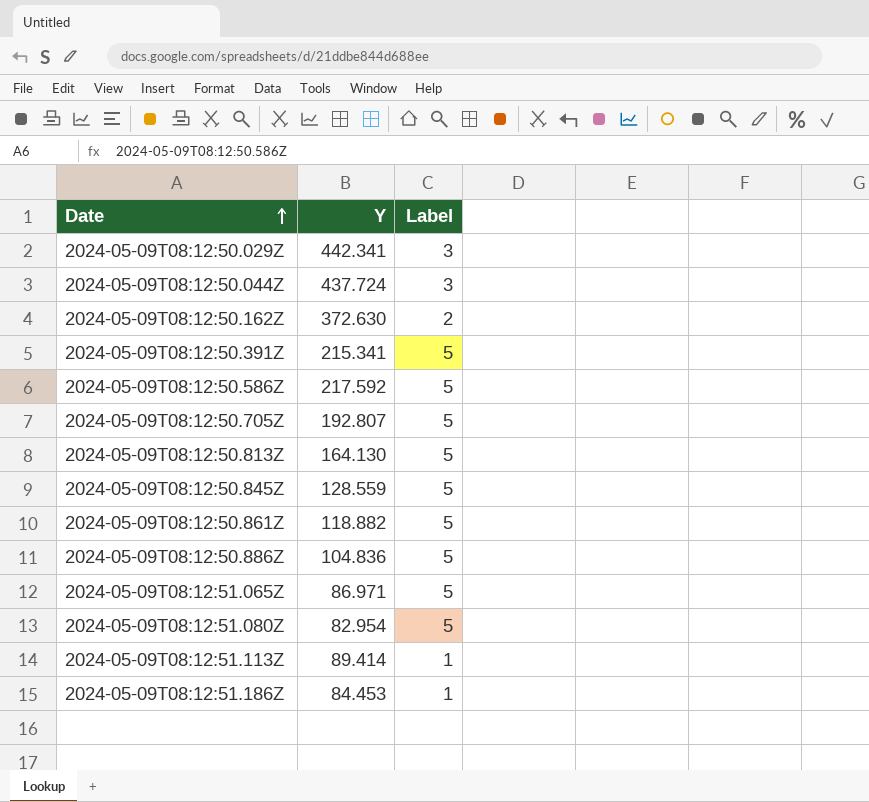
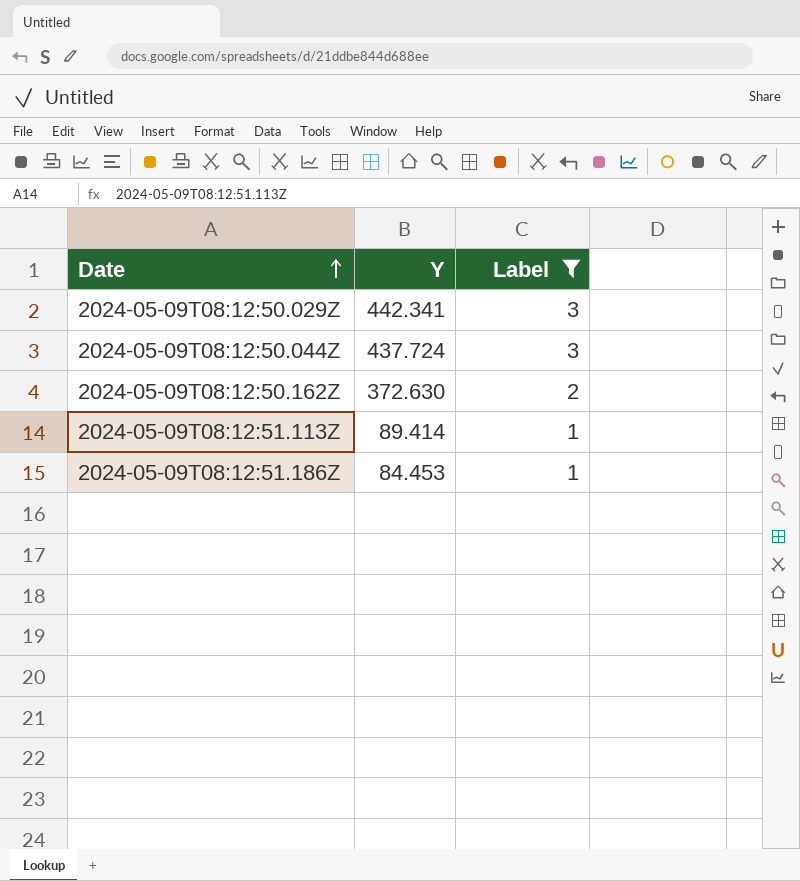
filter: none -> Label != 5

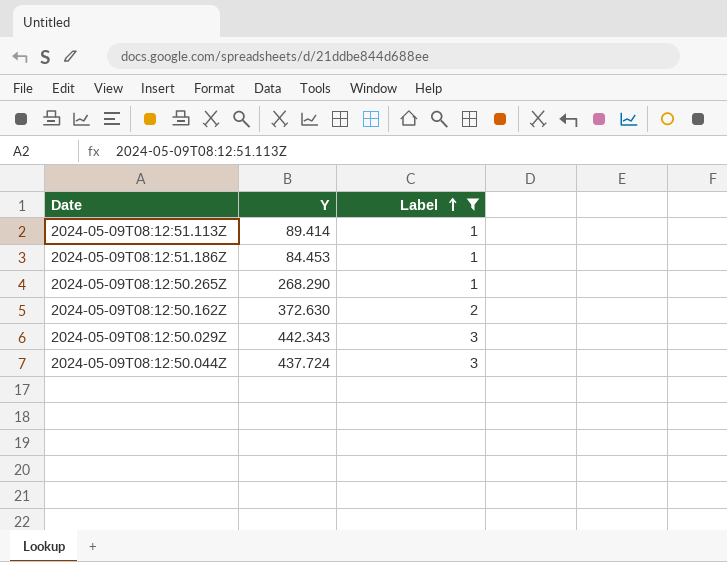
row order: Date ascending -> Label ascending
row 2024-05-09T08:12:50.265Z: none -> 268.290 | 1
2024-05-09T08:12:50.029Z | Y: 442.341 -> 442.343

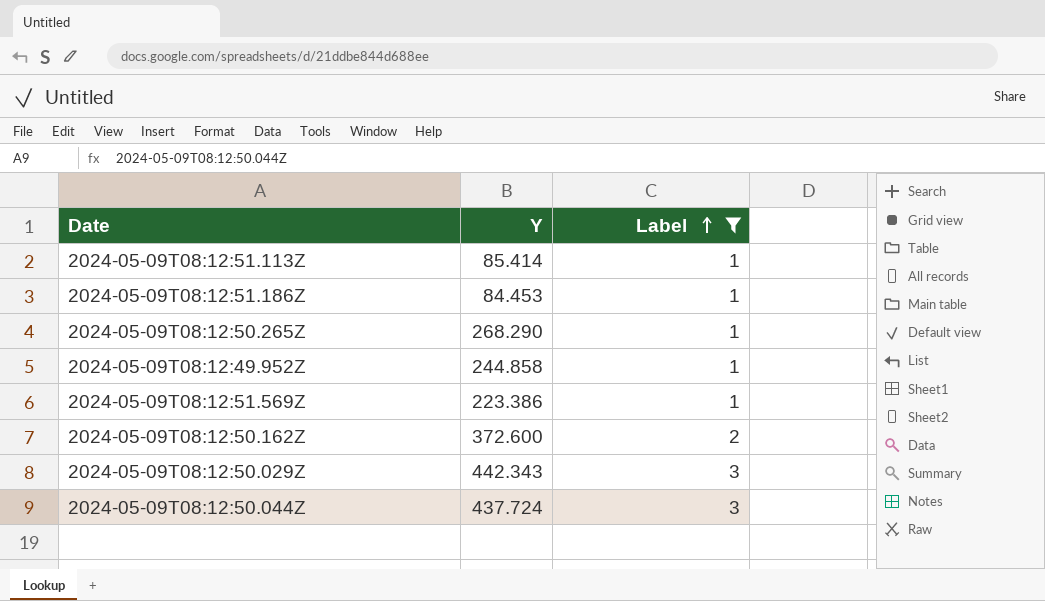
2024-05-09T08:12:51.113Z | Y: 89.414 -> 85.414
row 2024-05-09T08:12:49.952Z: none -> 244.858 | 1
row 2024-05-09T08:12:51.569Z: none -> 223.386 | 1
2024-05-09T08:12:50.162Z | Y: 372.630 -> 372.600

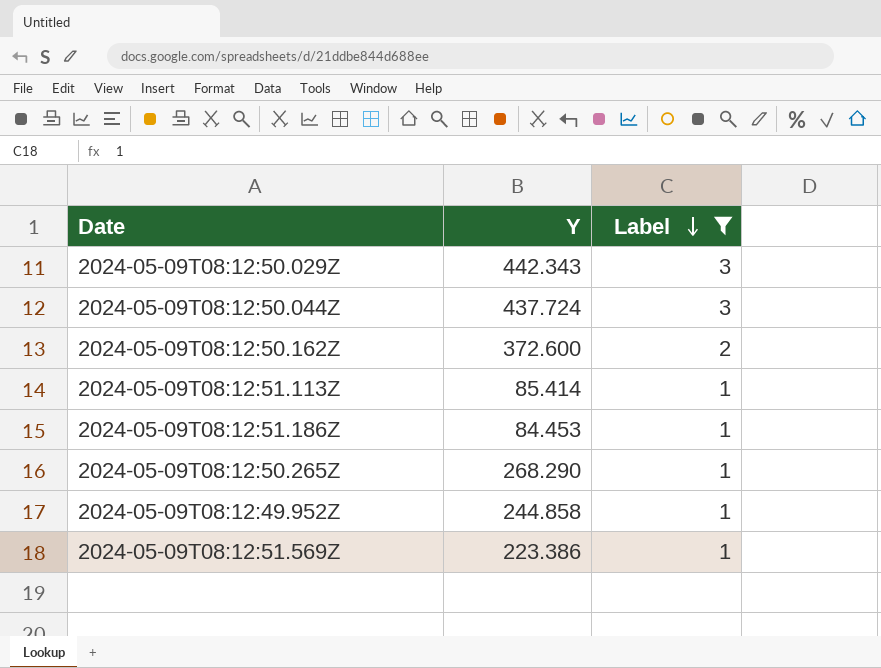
row order: Label ascending -> Label descending

